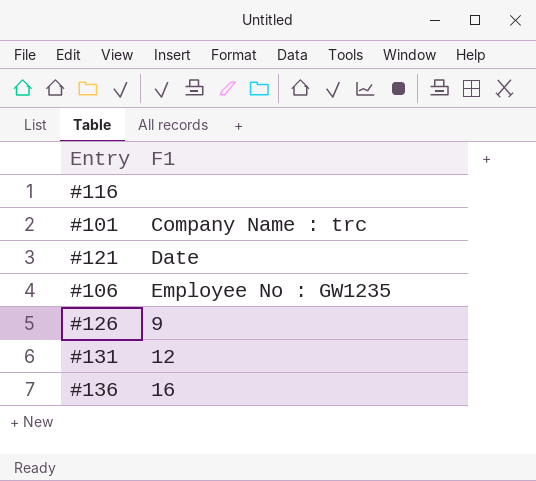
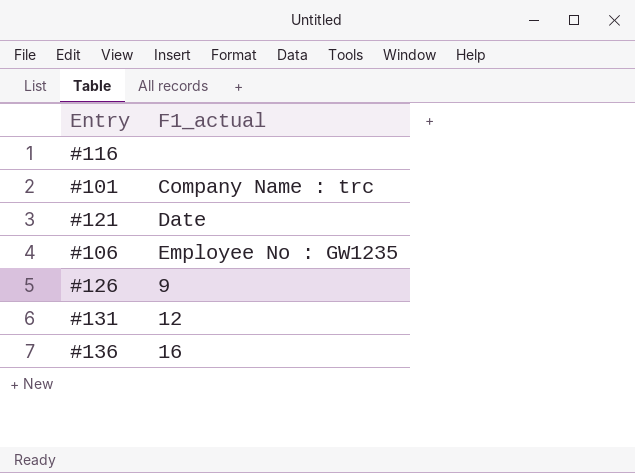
column name: F1 -> F1_actual

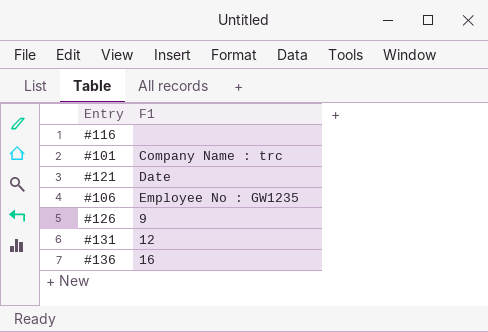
column name: F1_actual -> F1

